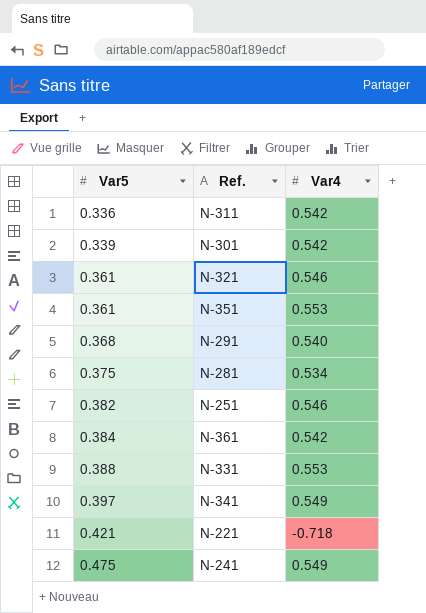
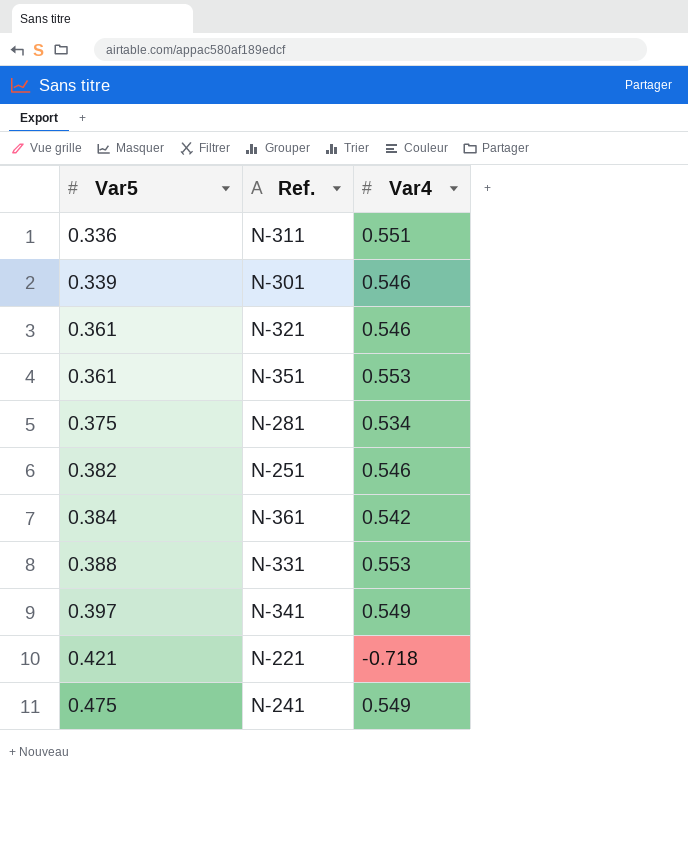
row N-291: 0.368 | 0.540 -> none
N-311 | Var4: 0.542 -> 0.551
N-301 | Var4: 0.542 -> 0.546

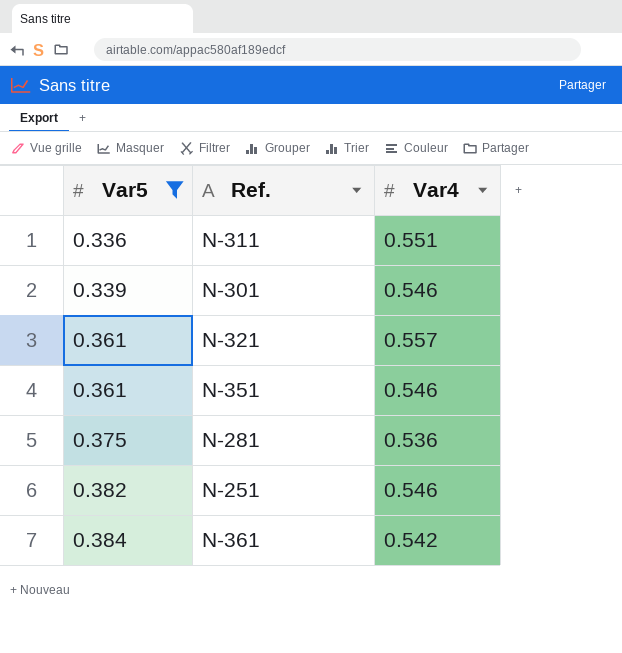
filter: none -> Var5 <= 0.384
N-321 | Var4: 0.546 -> 0.557
N-351 | Var4: 0.553 -> 0.546
N-281 | Var4: 0.534 -> 0.536

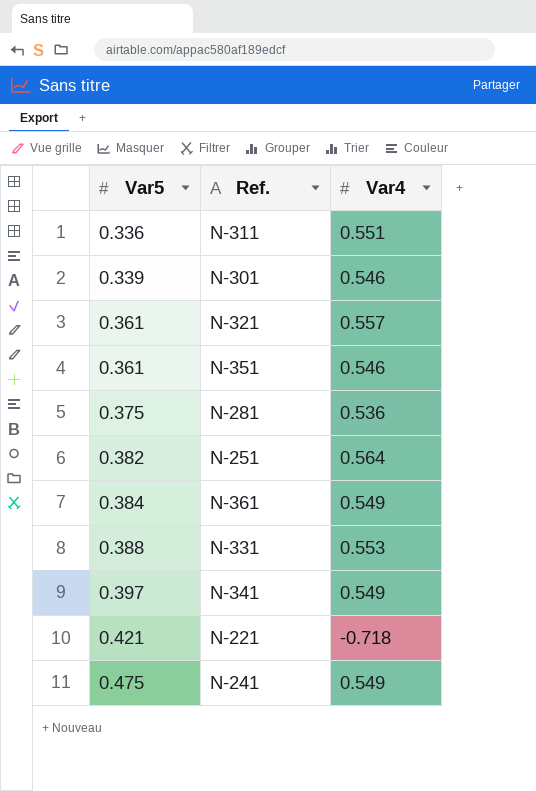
filter: Var5 <= 0.384 -> none
N-251 | Var4: 0.546 -> 0.564
N-361 | Var4: 0.542 -> 0.549

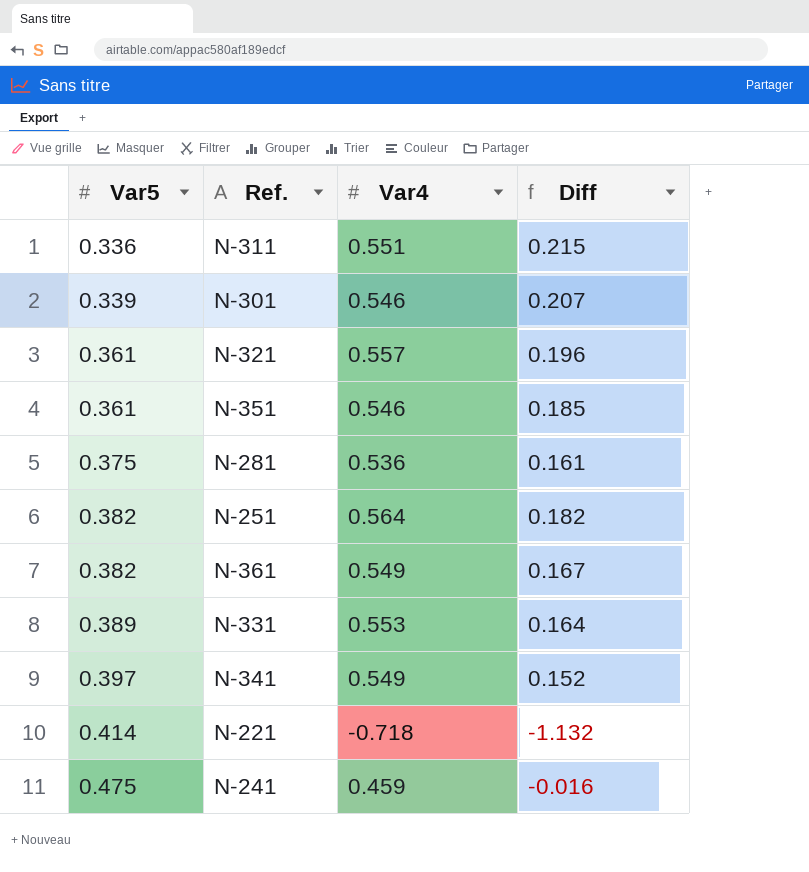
column Diff | formula: none -> [Var4] - [Var5]
N-361 | Var5: 0.384 -> 0.382
N-331 | Var5: 0.388 -> 0.389
N-221 | Var5: 0.421 -> 0.414
N-241 | Var4: 0.549 -> 0.459

